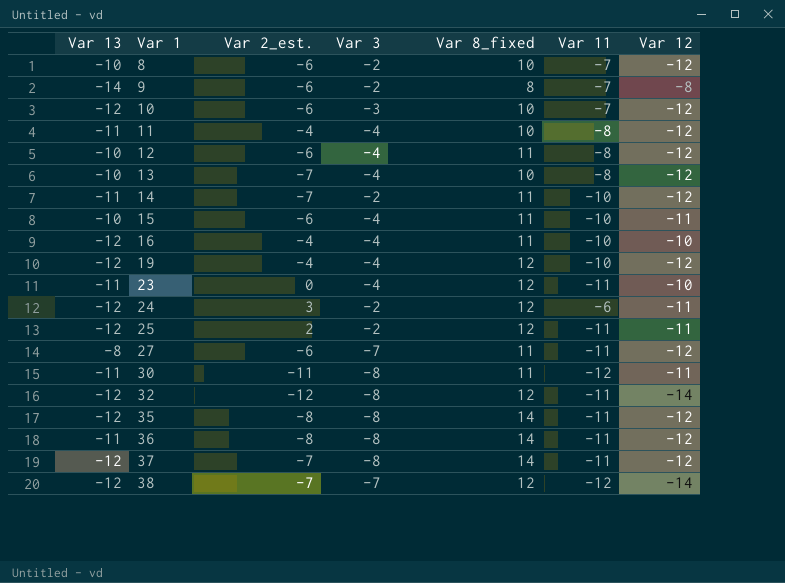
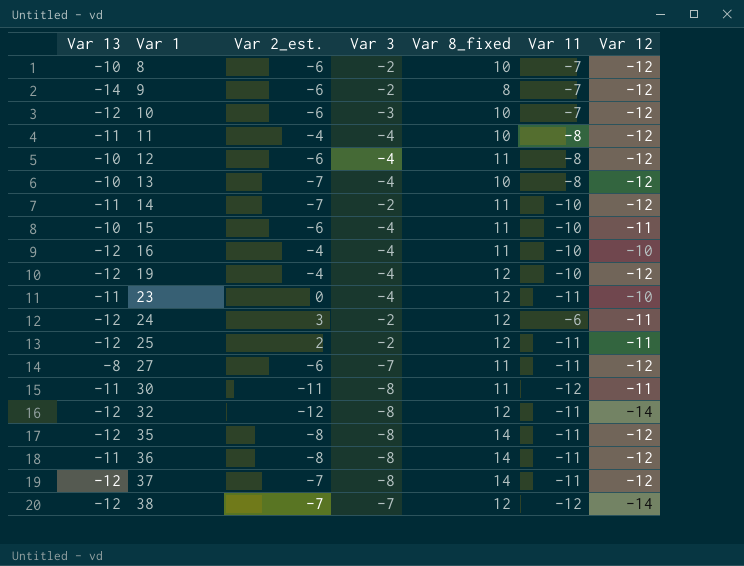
9 | Var 12: -8 -> -12

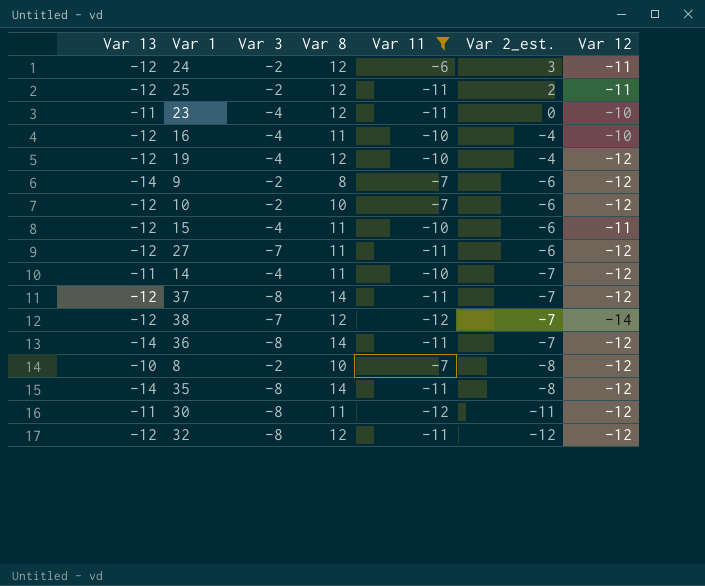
filter: none -> Var 11 != -8
row order: Var 1 ascending -> Var 2_est. descending
column name: Var 8_fixed -> Var 8
column Var 2_est. | position: 3 -> 6
10 | Var 3: -3 -> -2
15 | Var 13: -10 -> -12
27 | Var 13: -8 -> -12
14 | Var 3: -2 -> -4
36 | Var 13: -11 -> -14
36 | Var 2_est.: -8 -> -7
8 | Var 2_est.: -6 -> -8
35 | Var 13: -12 -> -14
30 | Var 12: -11 -> -12
32 | Var 12: -14 -> -12

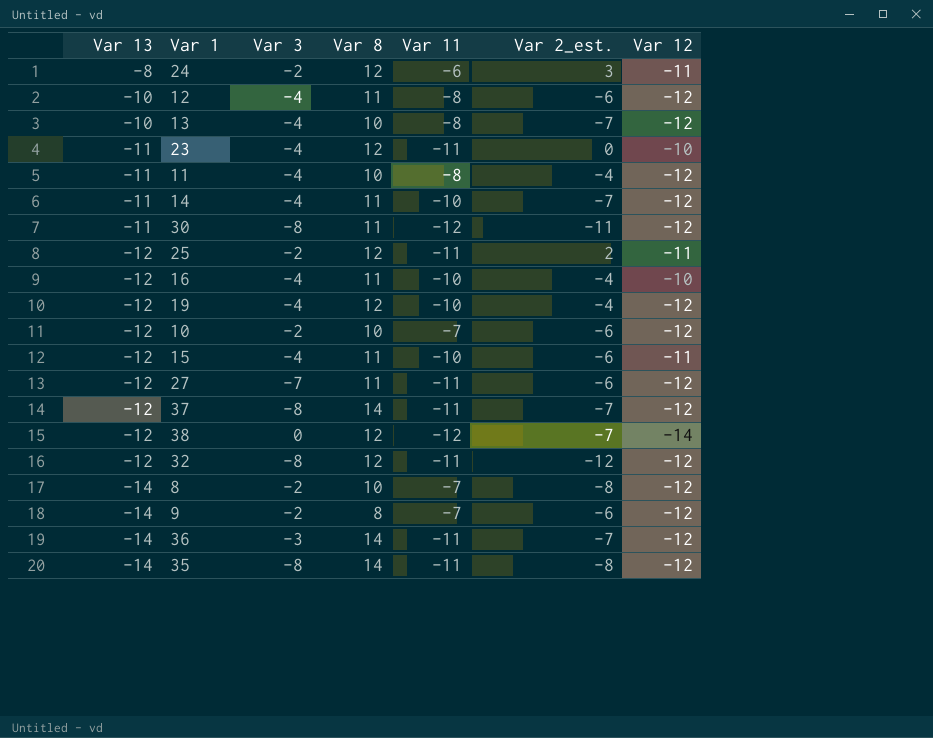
filter: Var 11 != -8 -> none
row order: Var 2_est. descending -> Var 13 descending
24 | Var 13: -12 -> -8
38 | Var 3: -7 -> 0
8 | Var 13: -10 -> -14
36 | Var 3: -8 -> -3

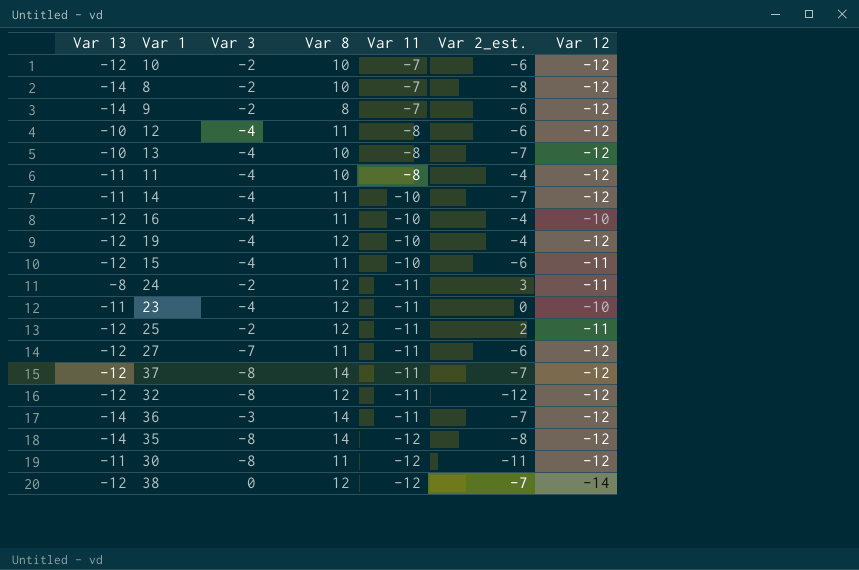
row order: Var 13 descending -> Var 11 descending
24 | Var 11: -6 -> -11
35 | Var 11: -11 -> -12

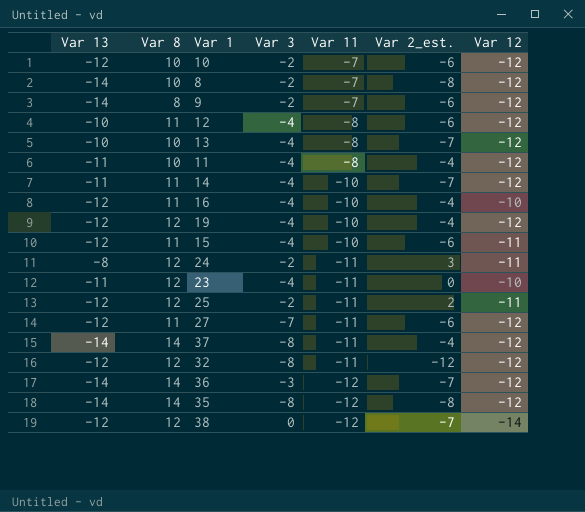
column Var 8 | position: 4 -> 2
row 30: -11 | -8 | 11 | -12 | -11 | -12 -> none
37 | Var 13: -12 -> -14
37 | Var 2_est.: -7 -> -4
36 | Var 11: -11 -> -12

